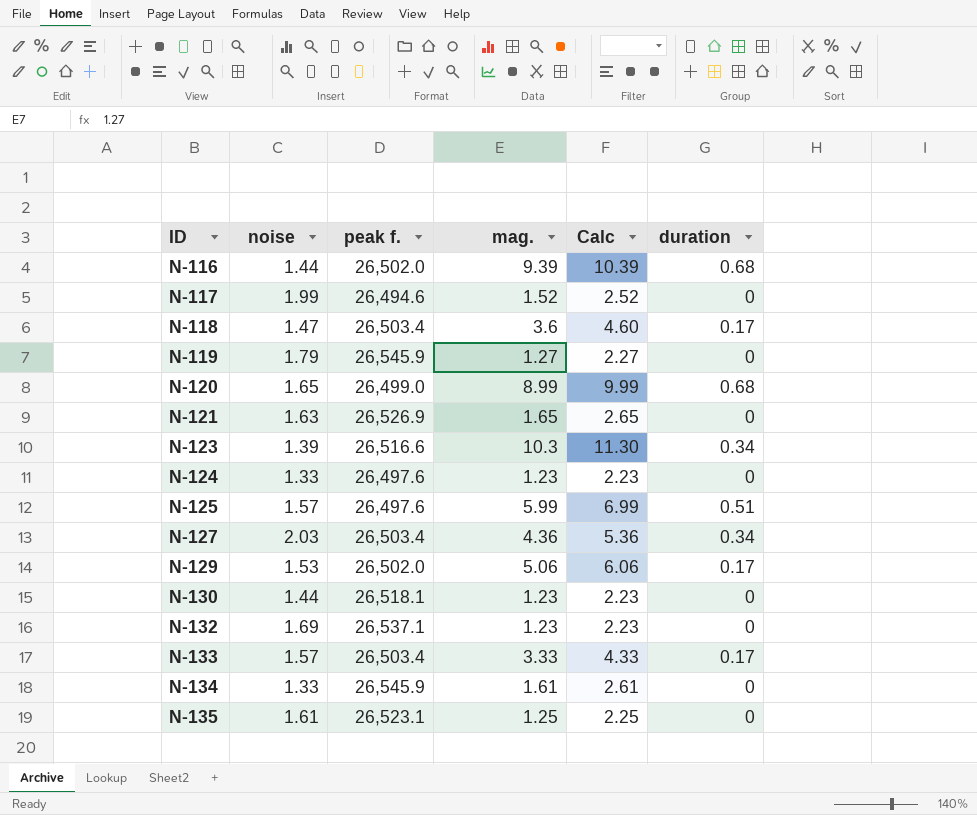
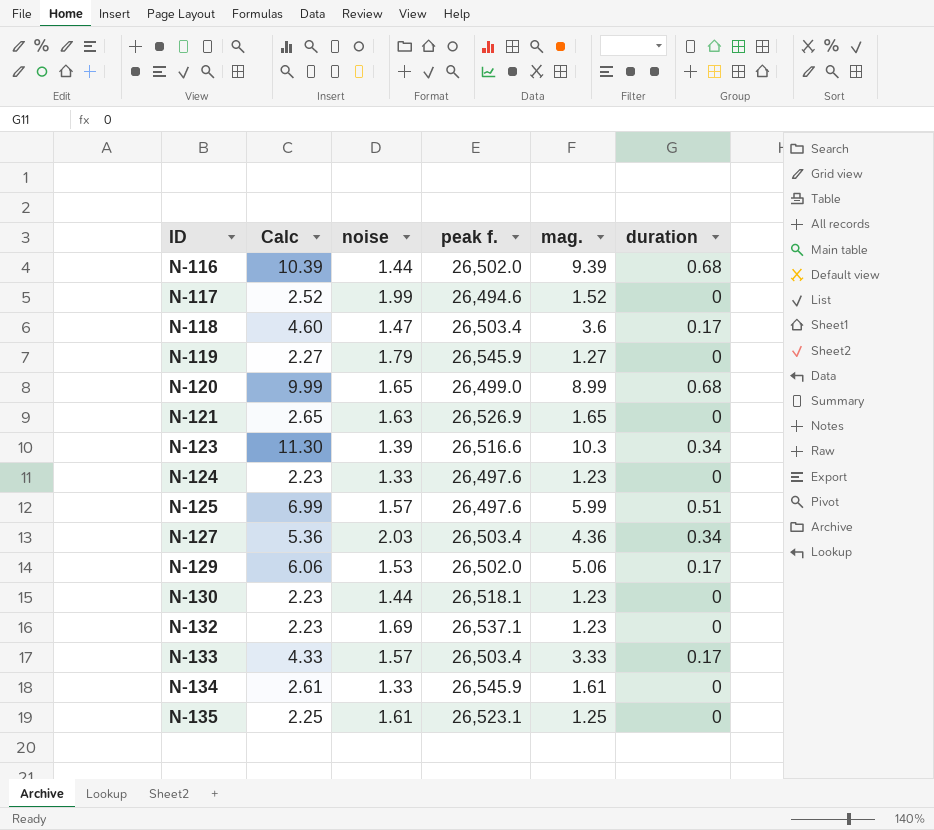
column Calc | position: 5 -> 2

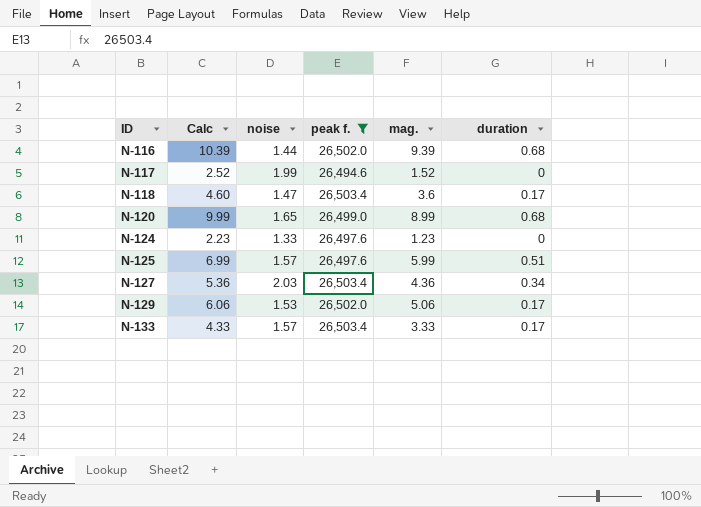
filter: none -> peak f. <= 26,503.4

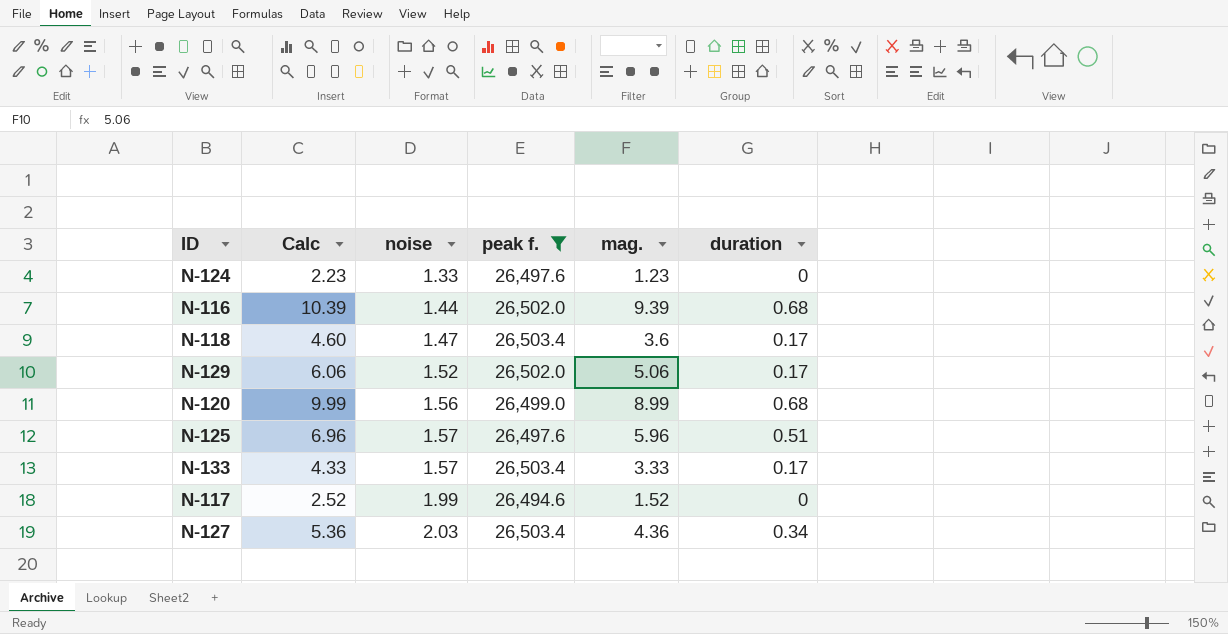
row order: ID ascending -> noise ascending
N-129 | noise: 1.53 -> 1.52
N-120 | noise: 1.65 -> 1.56
N-125 | Calc: 6.99 -> 6.96
N-125 | mag.: 5.99 -> 5.96

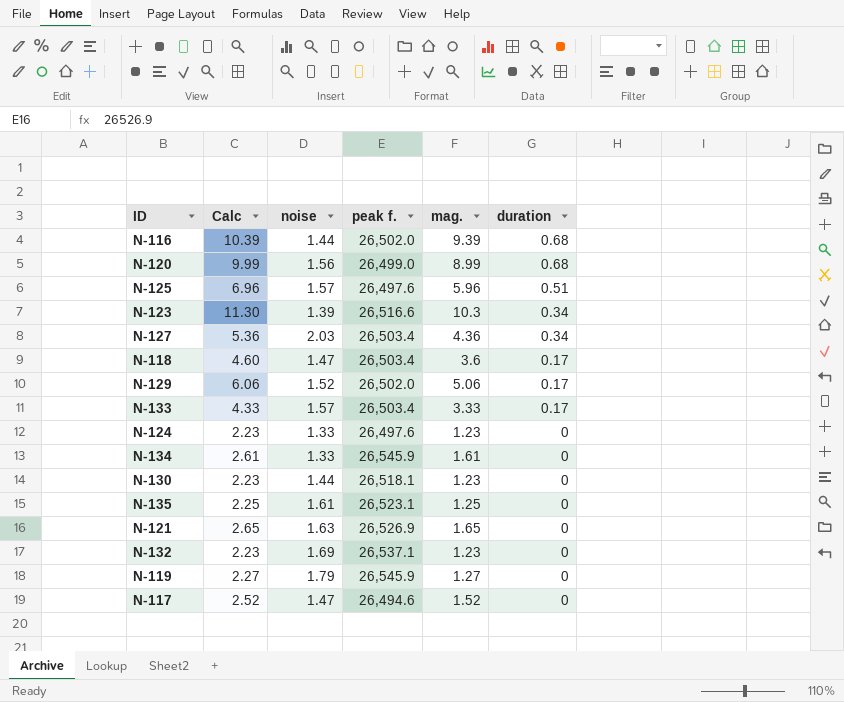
filter: peak f. <= 26,503.4 -> none
row order: noise ascending -> duration descending
N-117 | noise: 1.99 -> 1.47

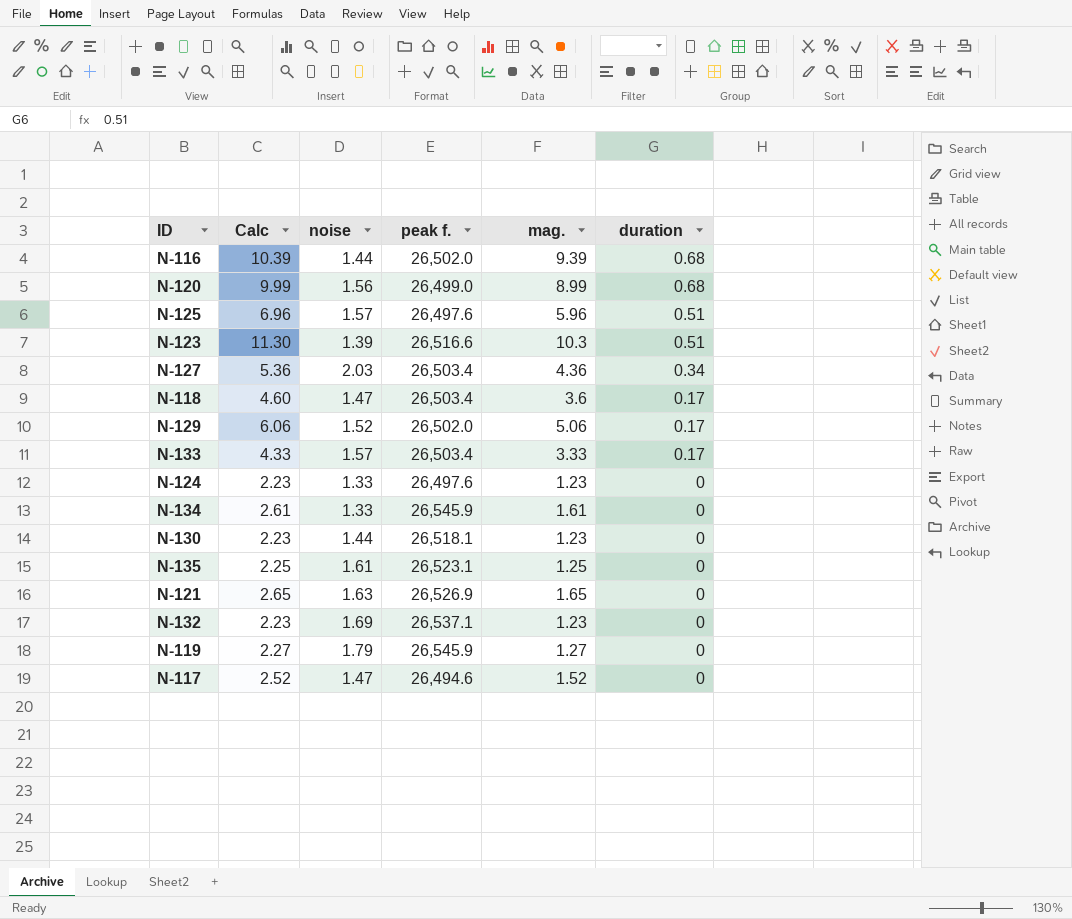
N-123 | duration: 0.34 -> 0.51

